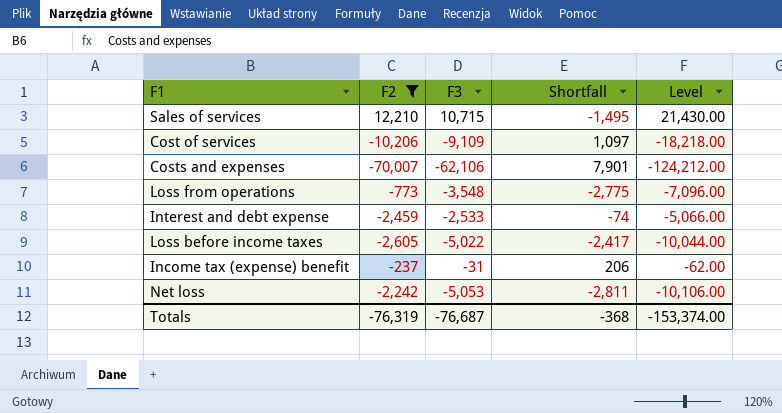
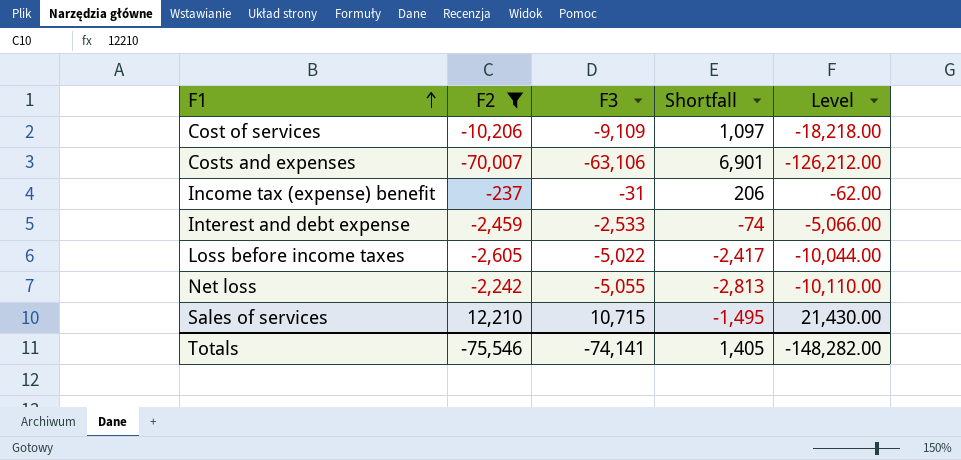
row order: none -> F1 ascending
row Loss from operations: -773 | -3,548 | -2,775 | -7,096.00 -> none
Costs and expenses | F3: -62,106 -> -63,106
Costs and expenses | Shortfall: 7,901 -> 6,901
Costs and expenses | Level: -124,212.00 -> -126,212.00
Net loss | F3: -5,053 -> -5,055
Net loss | Shortfall: -2,811 -> -2,813
Net loss | Level: -10,106.00 -> -10,110.00
Totals | F2: -76,319 -> -75,546
Totals | F3: -76,687 -> -74,141
Totals | Shortfall: -368 -> 1,405
Totals | Level: -153,374.00 -> -148,282.00

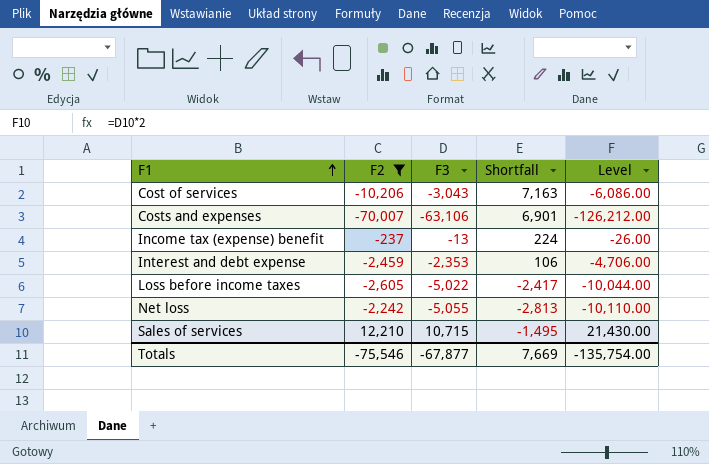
Cost of services | F3: -9,109 -> -3,043
Cost of services | Shortfall: 1,097 -> 7,163
Cost of services | Level: -18,218.00 -> -6,086.00
Income tax (expense) benefit | F3: -31 -> -13
Income tax (expense) benefit | Shortfall: 206 -> 224
Income tax (expense) benefit | Level: -62.00 -> -26.00
Interest and debt expense | F3: -2,533 -> -2,353
Interest and debt expense | Shortfall: -74 -> 106
Interest and debt expense | Level: -5,066.00 -> -4,706.00
Totals | F3: -74,141 -> -67,877
Totals | Shortfall: 1,405 -> 7,669
Totals | Level: -148,282.00 -> -135,754.00

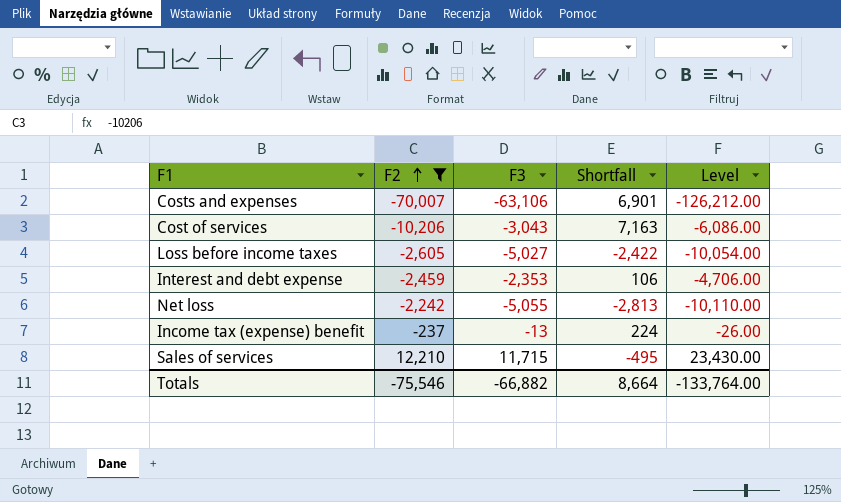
row order: F1 ascending -> F2 ascending
Loss before income taxes | F3: -5,022 -> -5,027
Loss before income taxes | Shortfall: -2,417 -> -2,422
Loss before income taxes | Level: -10,044.00 -> -10,054.00
Sales of services | F3: 10,715 -> 11,715
Sales of services | Shortfall: -1,495 -> -495
Sales of services | Level: 21,430.00 -> 23,430.00
Totals | F3: -67,877 -> -66,882
Totals | Shortfall: 7,669 -> 8,664
Totals | Level: -135,754.00 -> -133,764.00

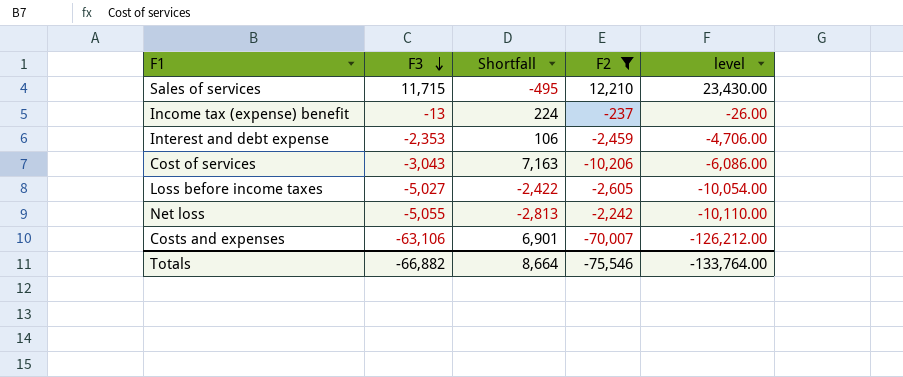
row order: F2 ascending -> F3 descending
column F2 | position: 2 -> 4
column name: Level -> level

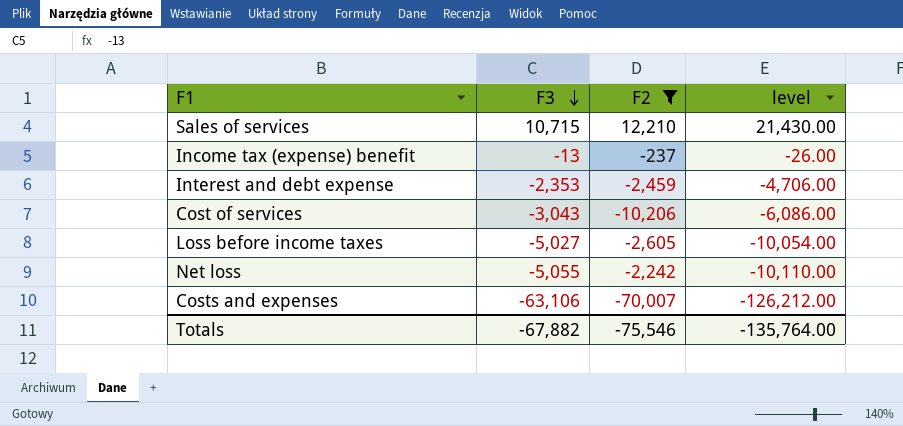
column Shortfall | formula: [F3] - [F2] -> none
Sales of services | F3: 11,715 -> 10,715
Sales of services | level: 23,430.00 -> 21,430.00
Totals | F3: -66,882 -> -67,882
Totals | level: -133,764.00 -> -135,764.00

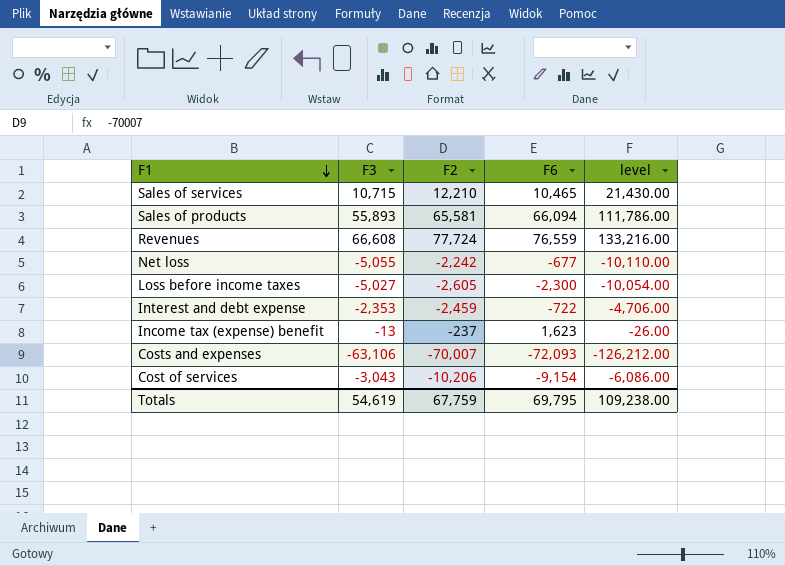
filter: F2 <= 12,210 -> none
row order: F3 descending -> F1 descending
column F6 | position: none -> 4
Totals | F3: -67,882 -> 54,619
Totals | F2: -75,546 -> 67,759
Totals | level: -135,764.00 -> 109,238.00

